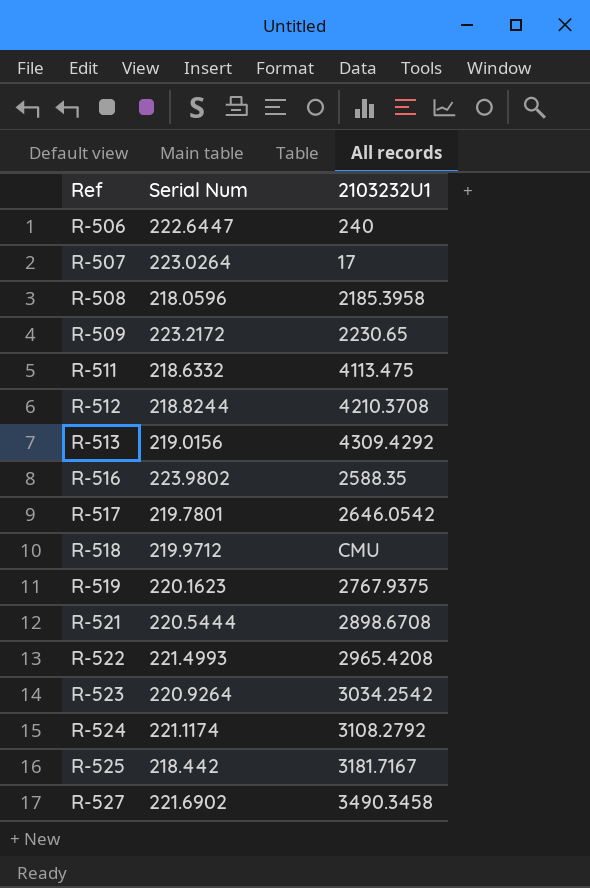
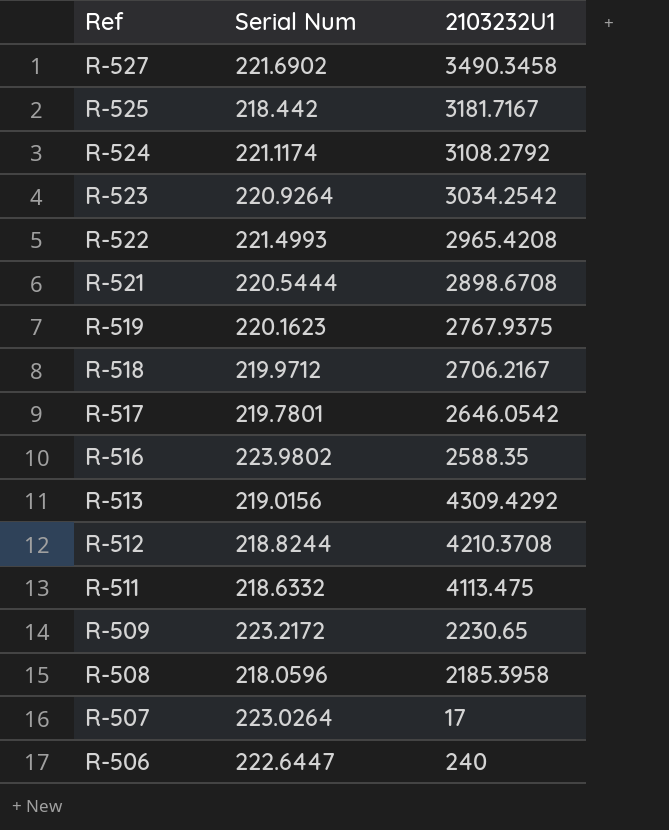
row order: Ref ascending -> Ref descending
R-518 | 2103232U1: CMU -> 2706.2167

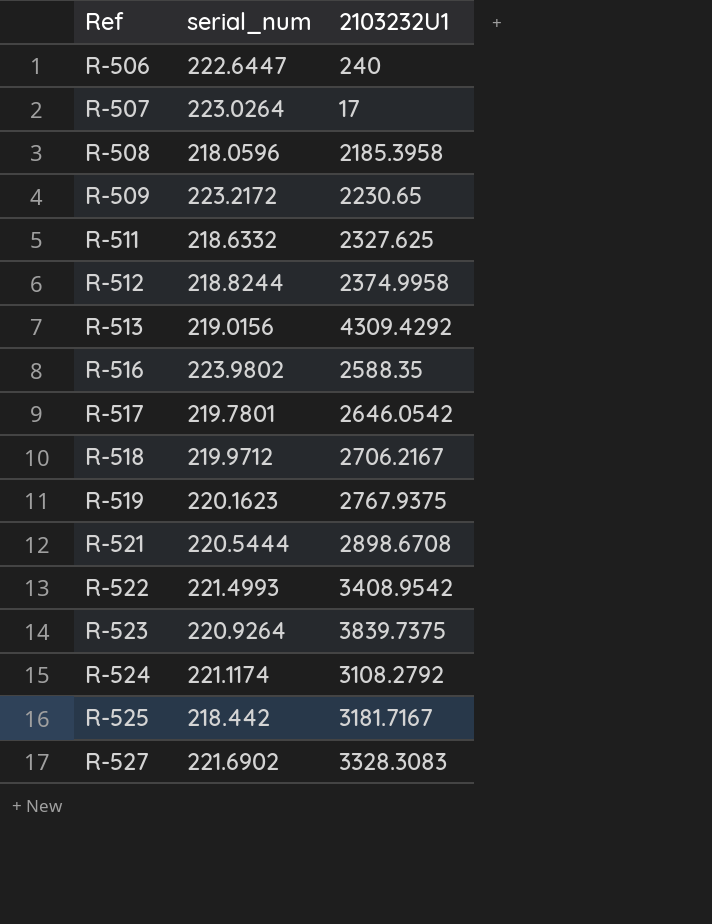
row order: Ref descending -> Ref ascending
column name: Serial Num -> serial_num
R-511 | 2103232U1: 4113.475 -> 2327.625
R-512 | 2103232U1: 4210.3708 -> 2374.9958
R-522 | 2103232U1: 2965.4208 -> 3408.9542
R-523 | 2103232U1: 3034.2542 -> 3839.7375
R-527 | 2103232U1: 3490.3458 -> 3328.3083

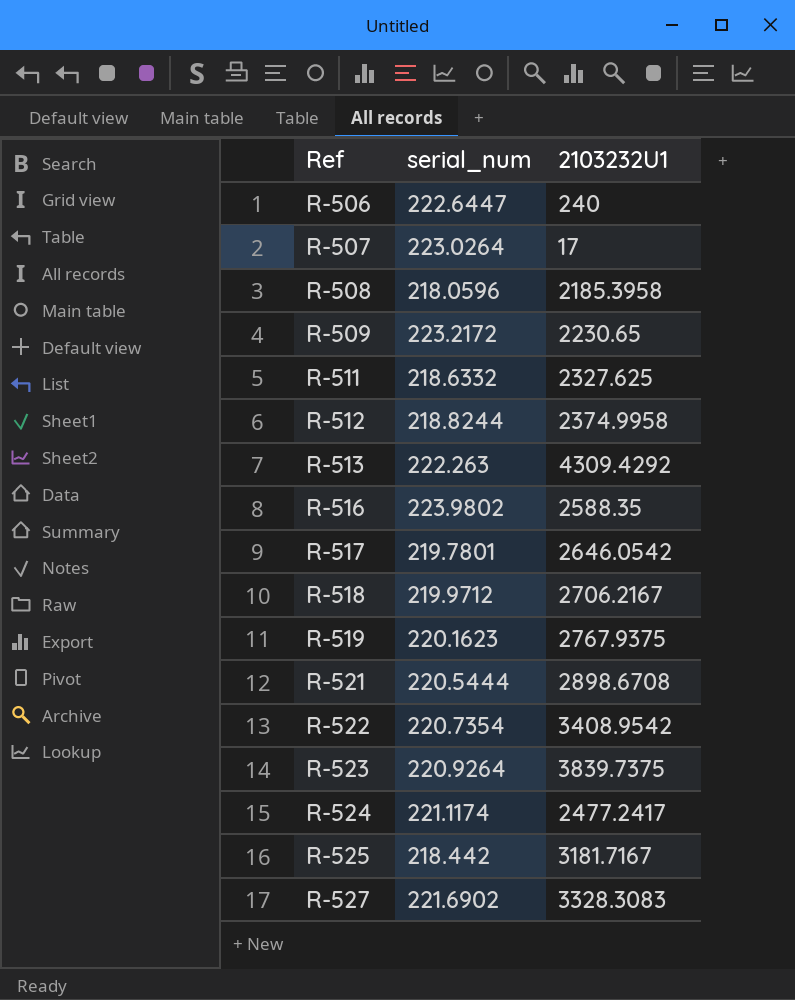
R-513 | serial_num: 219.0156 -> 222.263
R-522 | serial_num: 221.4993 -> 220.7354
R-524 | 2103232U1: 3108.2792 -> 2477.2417

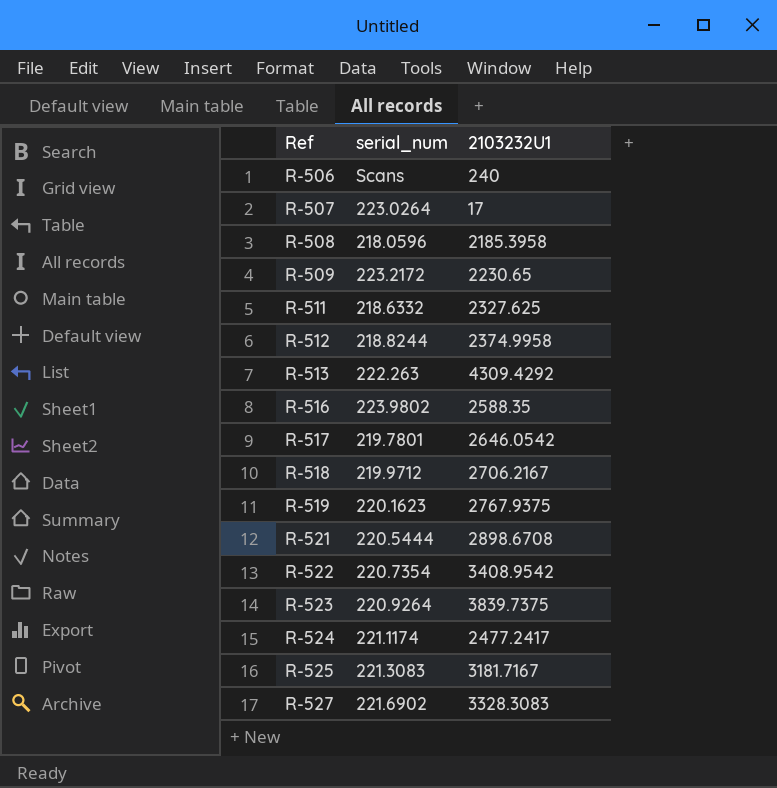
R-506 | serial_num: 222.6447 -> Scans
R-525 | serial_num: 218.442 -> 221.3083

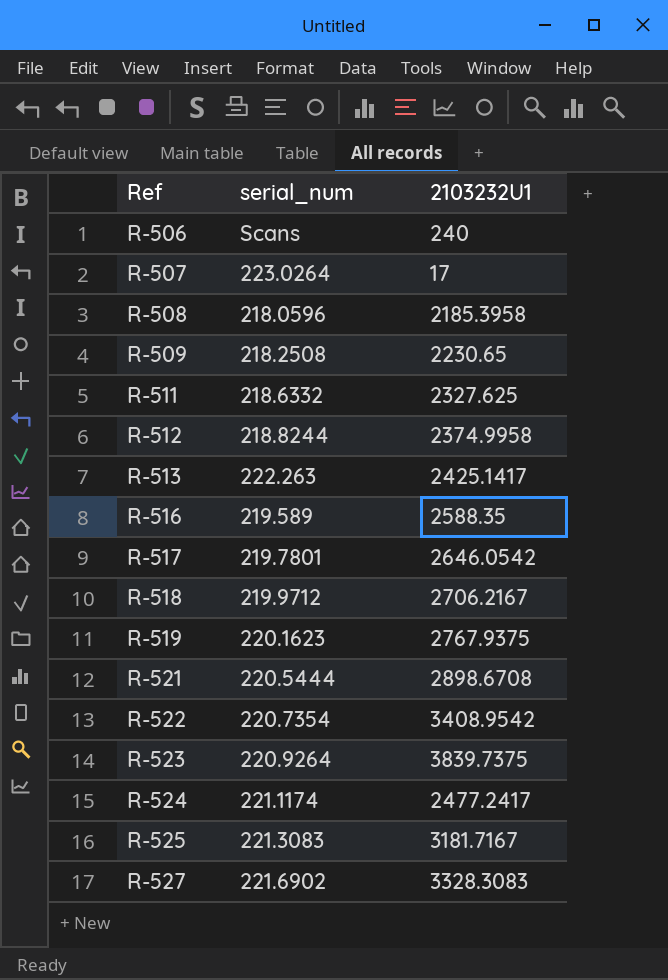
R-509 | serial_num: 223.2172 -> 218.2508
R-513 | 2103232U1: 4309.4292 -> 2425.1417
R-516 | serial_num: 223.9802 -> 219.589

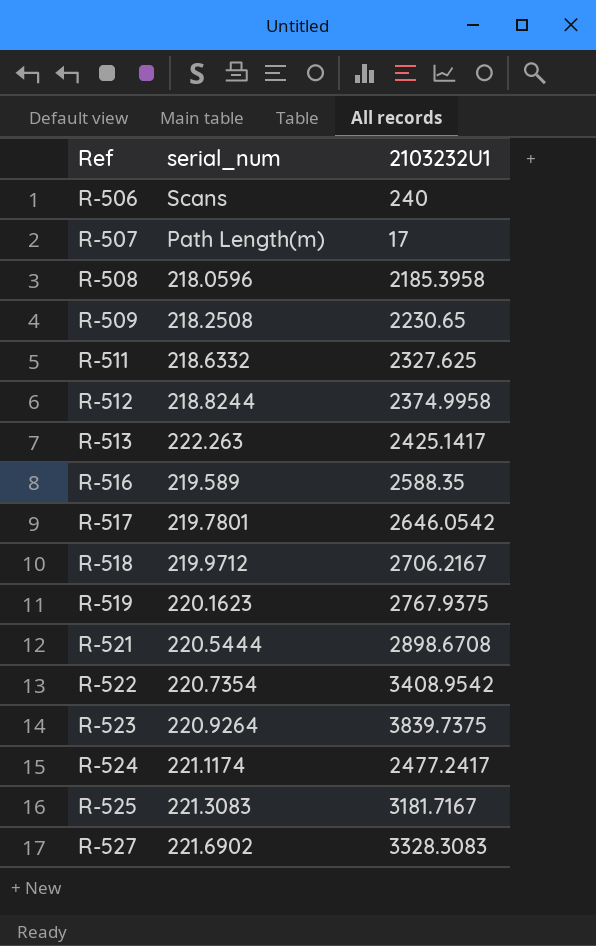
R-507 | serial_num: 223.0264 -> Path Length(m)

